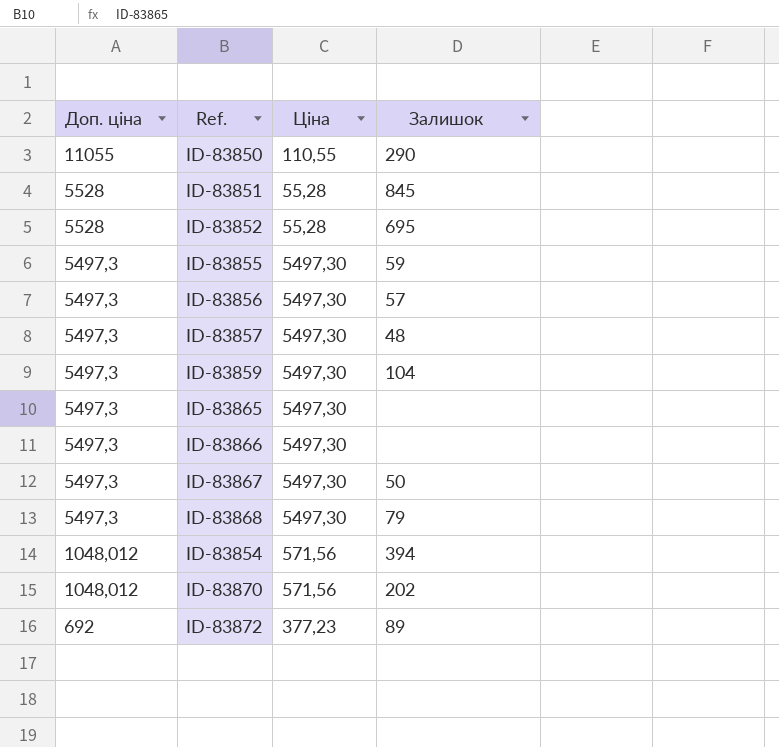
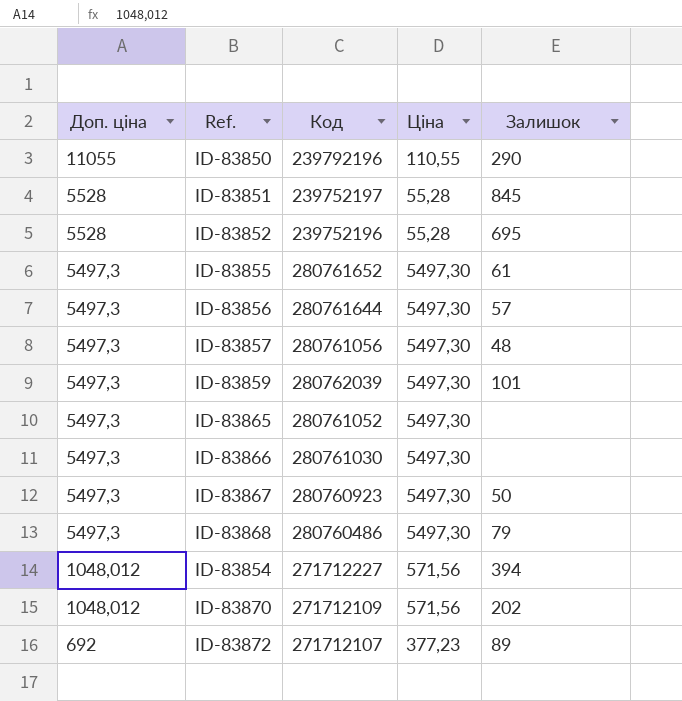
column Код | position: none -> 3
ID-83855 | Залишок: 59 -> 61
ID-83859 | Залишок: 104 -> 101

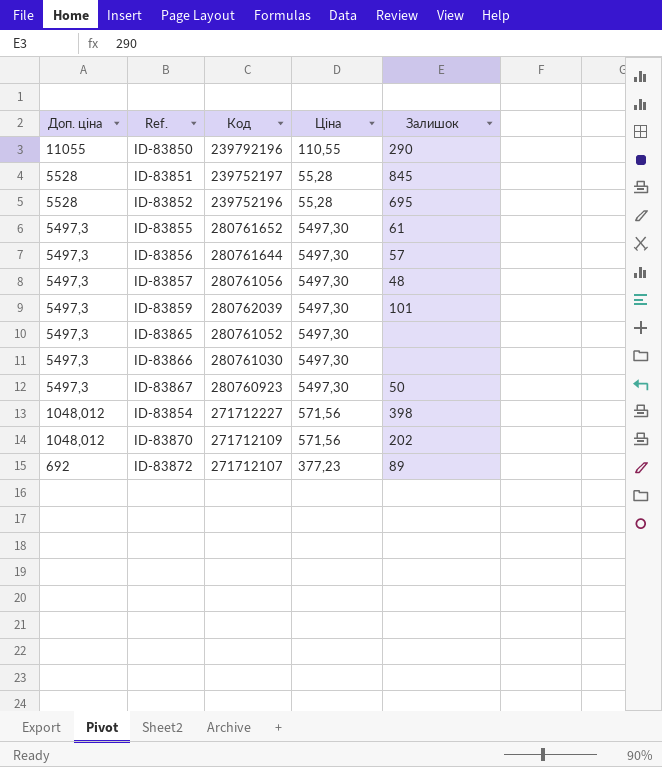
row ID-83868: 5497,3 | 280760486 | 5497,30 | 79 -> none
ID-83854 | Залишок: 394 -> 398

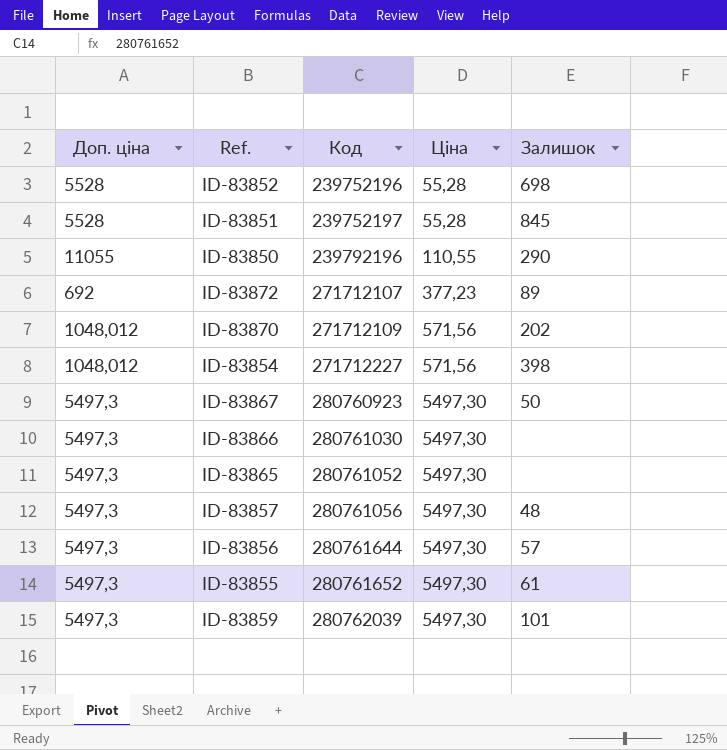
row order: Доп. ціна descending -> Код ascending
ID-83852 | Залишок: 695 -> 698

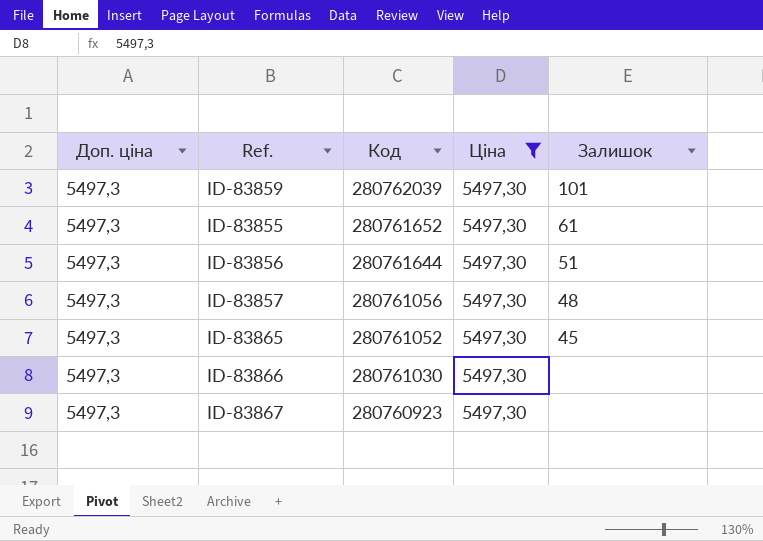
filter: none -> Ціна = 5497,30
row order: Код ascending -> Код descending
ID-83856 | Залишок: 57 -> 51
ID-83865 | Залишок: none -> 45
ID-83867 | Залишок: 50 -> none

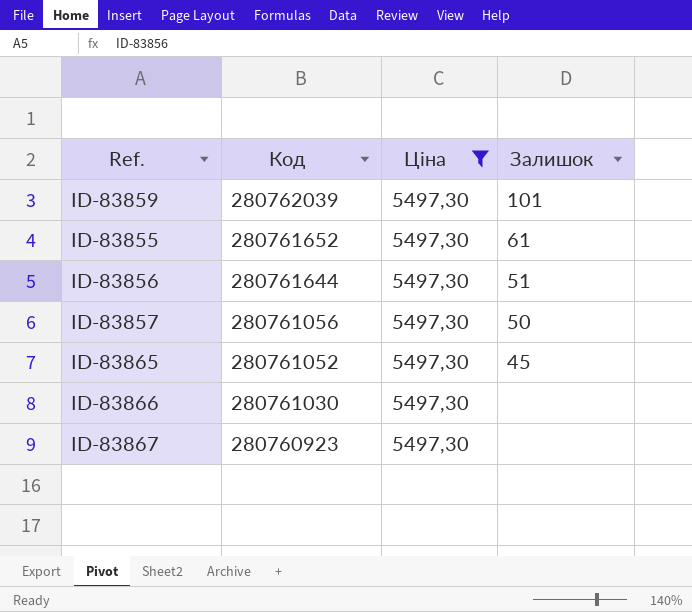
column Доп. ціна | position: 1 -> none
ID-83857 | Залишок: 48 -> 50

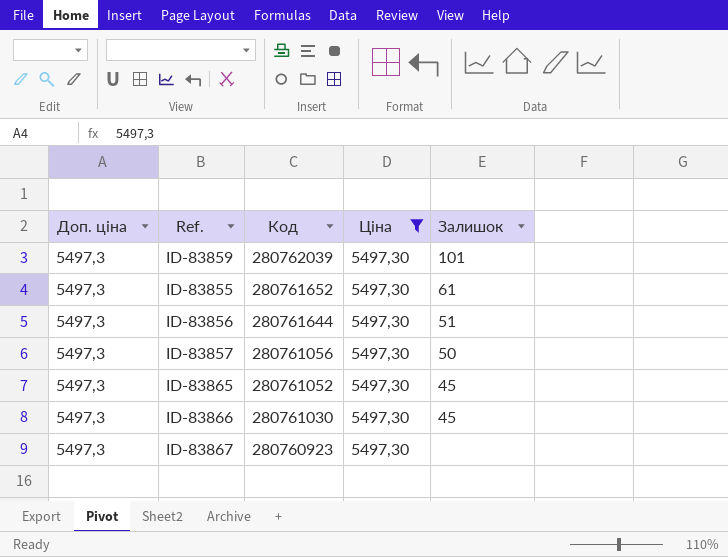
column Доп. ціна | position: none -> 1
ID-83866 | Залишок: none -> 45

